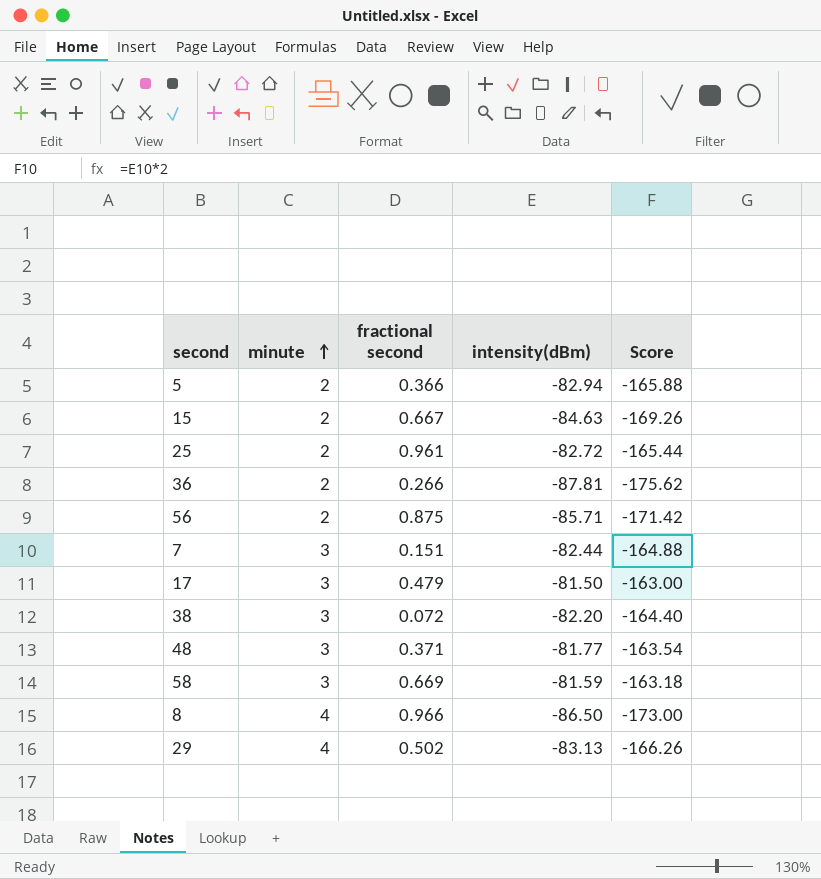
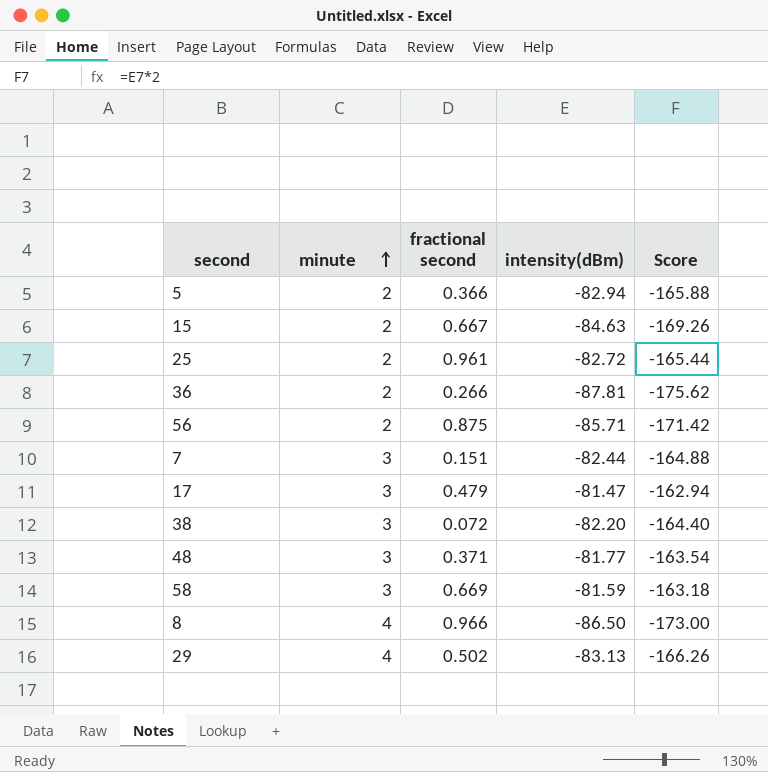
17 | intensity(dBm): -81.50 -> -81.47
17 | Score: -163.00 -> -162.94

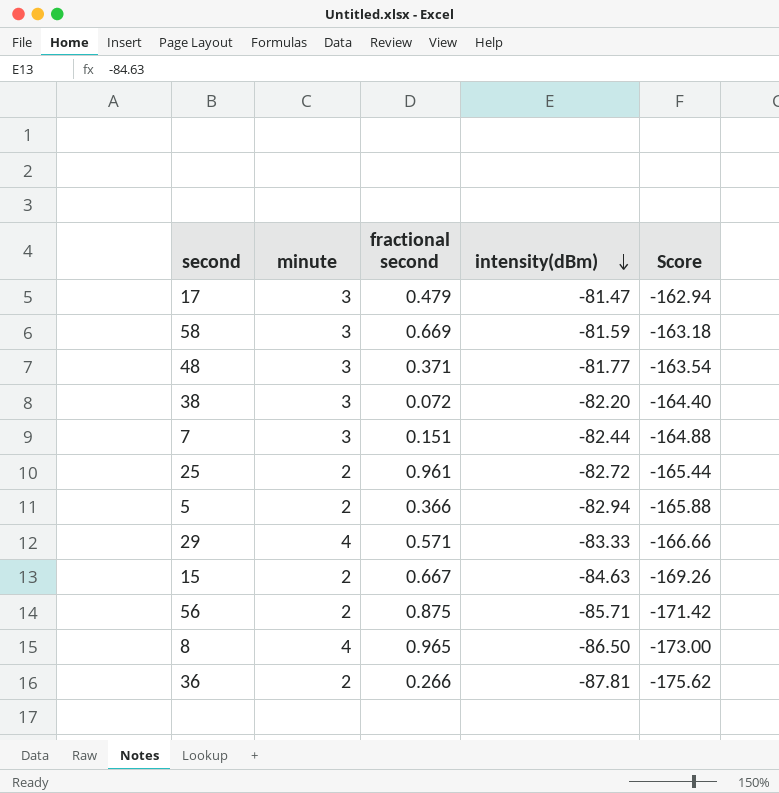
row order: minute ascending -> intensity(dBm) descending
29 | fractional second: 0.502 -> 0.571
29 | intensity(dBm): -83.13 -> -83.33
29 | Score: -166.26 -> -166.66
8 | fractional second: 0.966 -> 0.965

